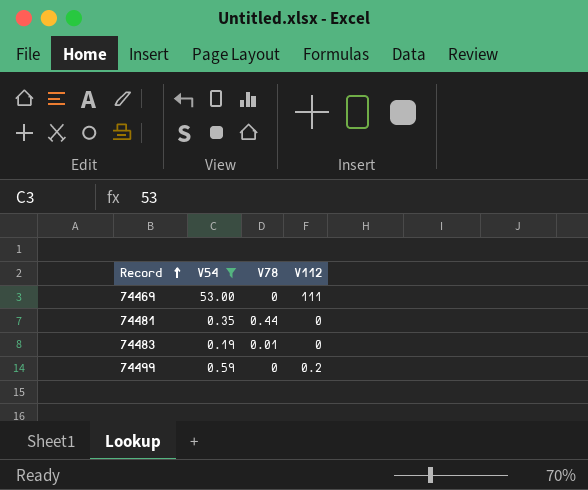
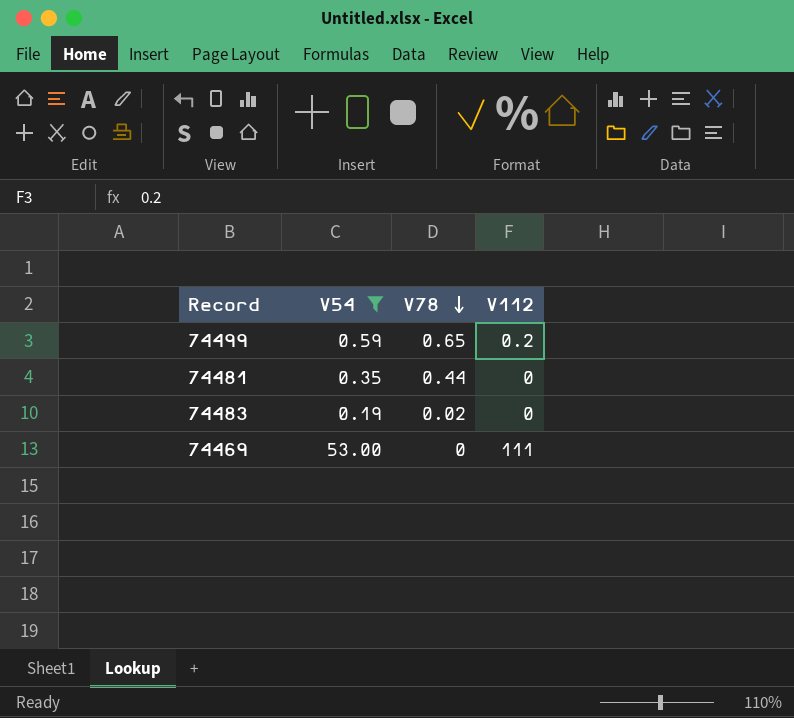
row order: Record ascending -> V78 descending
74499 | V78: 0 -> 0.65
74483 | V78: 0.01 -> 0.02

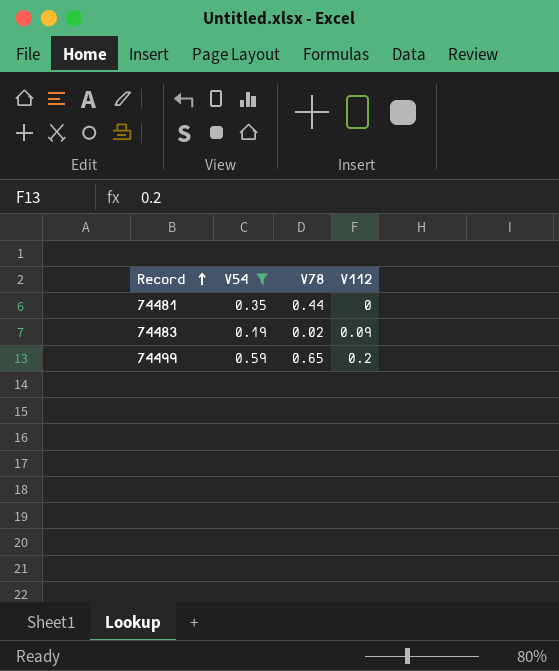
row order: V78 descending -> Record ascending
row 74469: 53.00 | 0 | 111 -> none
74483 | V112: 0 -> 0.09

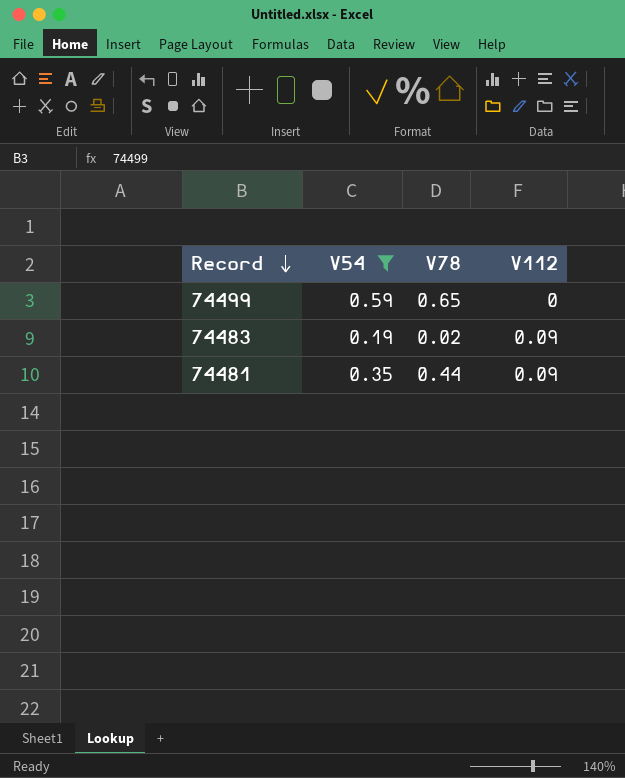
row order: Record ascending -> Record descending
74499 | V112: 0.2 -> 0
74481 | V112: 0 -> 0.09

